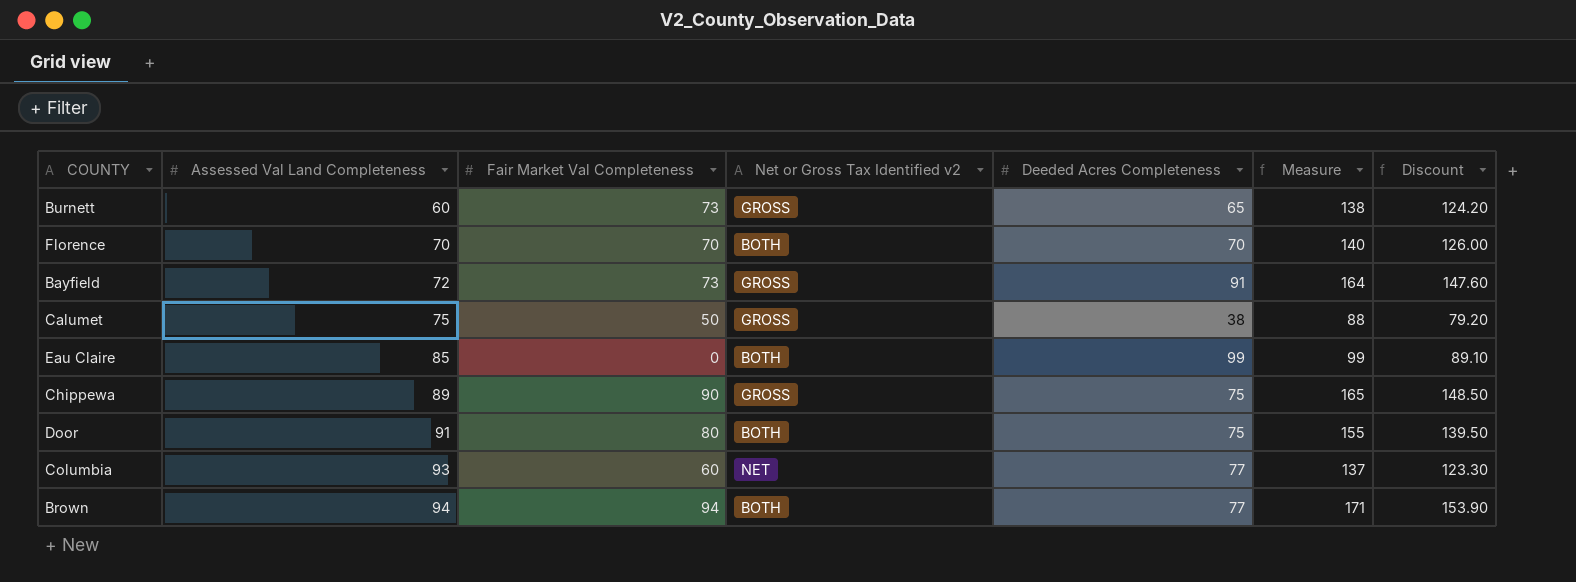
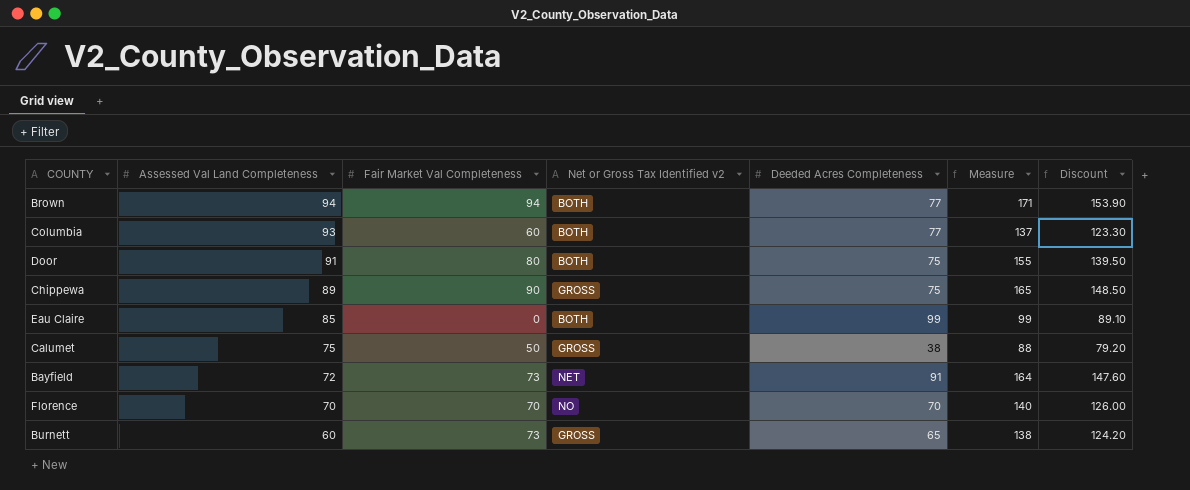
row order: Assessed Val Land Completeness ascending -> Assessed Val Land Completeness descending
Columbia | Net or Gross Tax Identified v2: NET -> BOTH
Bayfield | Net or Gross Tax Identified v2: GROSS -> NET
Florence | Net or Gross Tax Identified v2: BOTH -> NO

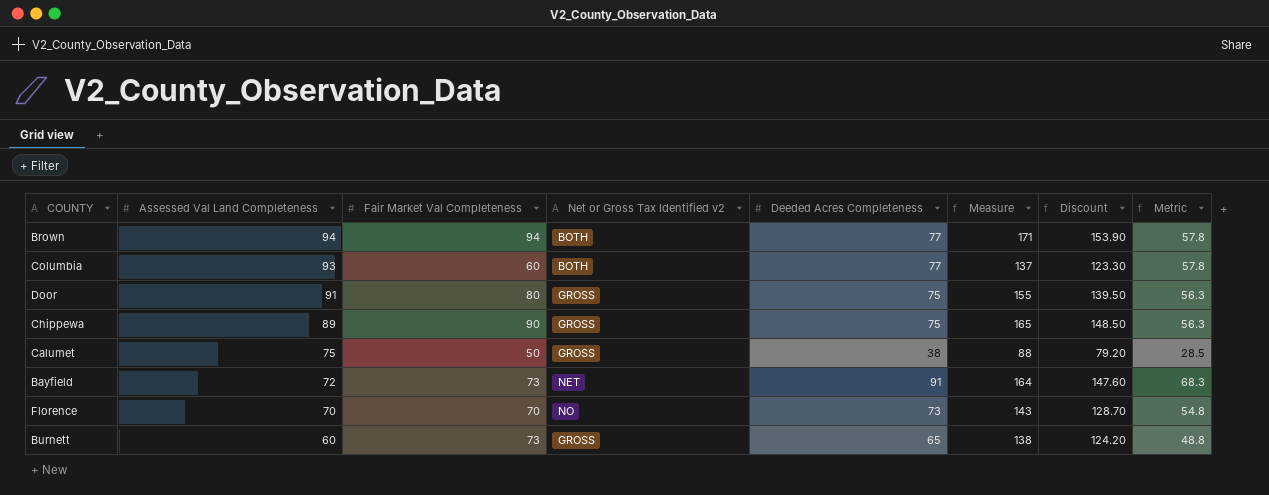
column Metric | formula: none -> [Deeded Acres Completeness] * 0.75
row Eau Claire: 85 | 0 | BOTH | 99 | 99 | 89.10 -> none
Door | Net or Gross Tax Identified v2: BOTH -> GROSS
Florence | Deeded Acres Completeness: 70 -> 73
Florence | Measure: 140 -> 143
Florence | Discount: 126.00 -> 128.70

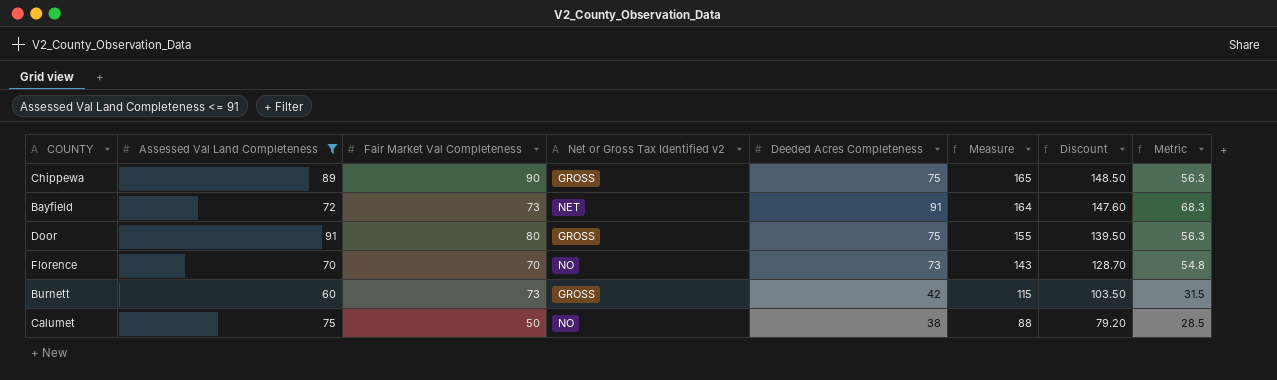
filter: none -> Assessed Val Land Completeness <= 91
row order: Assessed Val Land Completeness descending -> Measure descending
Burnett | Deeded Acres Completeness: 65 -> 42
Burnett | Measure: 138 -> 115
Burnett | Discount: 124.20 -> 103.50
Burnett | Metric: 48.8 -> 31.5
Calumet | Net or Gross Tax Identified v2: GROSS -> NO

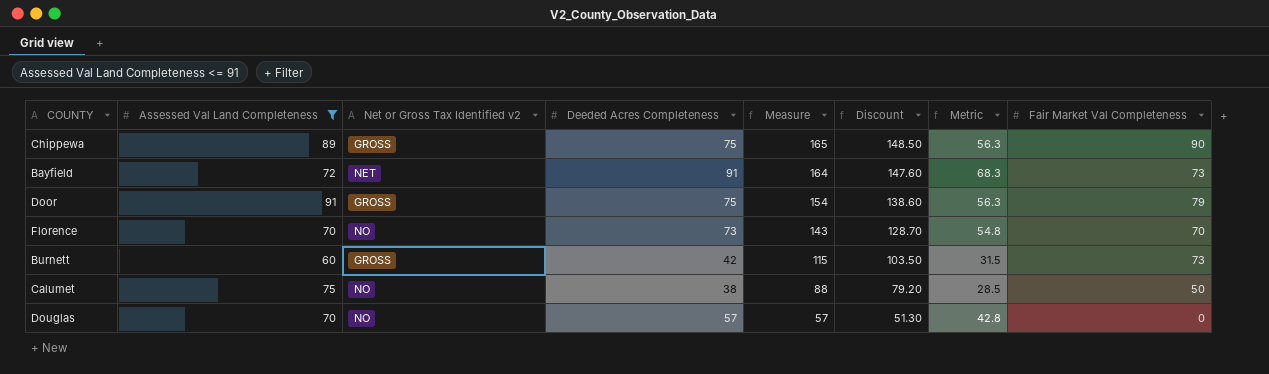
column Fair Market Val Completeness | position: 3 -> 8
Door | Measure: 155 -> 154
Door | Discount: 139.50 -> 138.60
Door | Fair Market Val Completeness: 80 -> 79
row Douglas: none -> 70 | NO | 57 | 57 | 51.30 | 42.8 | 0

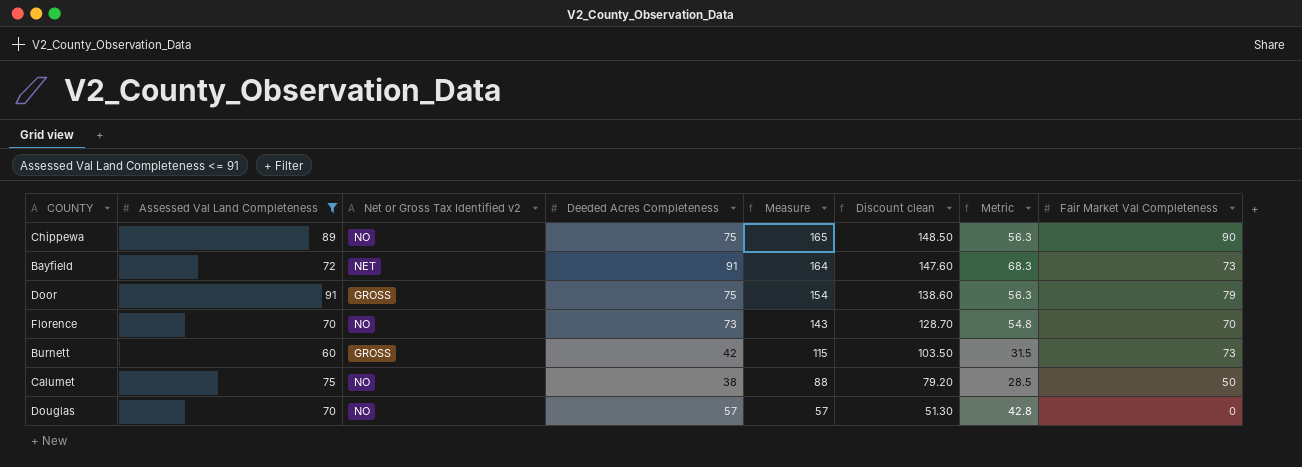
column name: Discount -> Discount clean
Chippewa | Net or Gross Tax Identified v2: GROSS -> NO

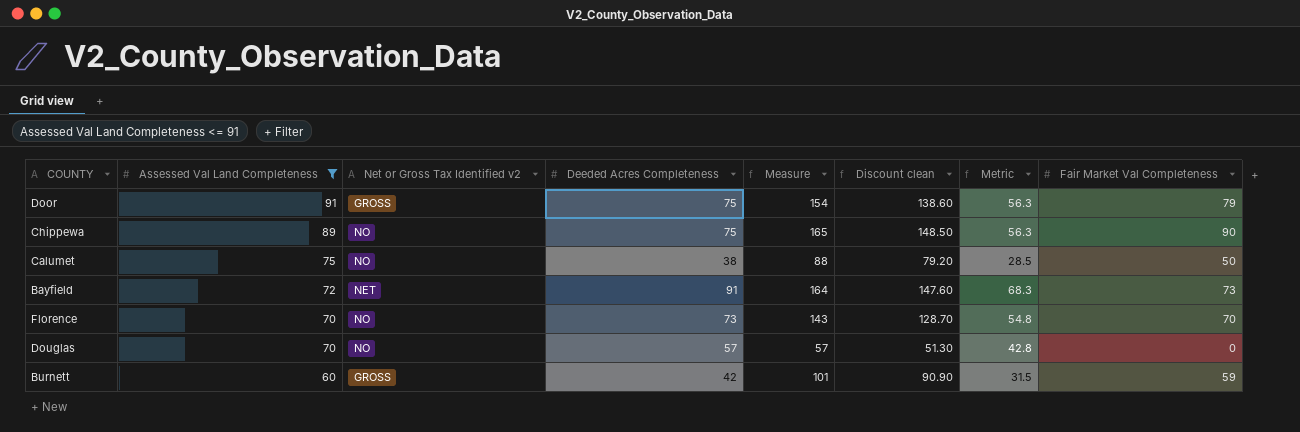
row order: Measure descending -> Assessed Val Land Completeness descending
Burnett | Measure: 115 -> 101
Burnett | Discount clean: 103.50 -> 90.90
Burnett | Fair Market Val Completeness: 73 -> 59

